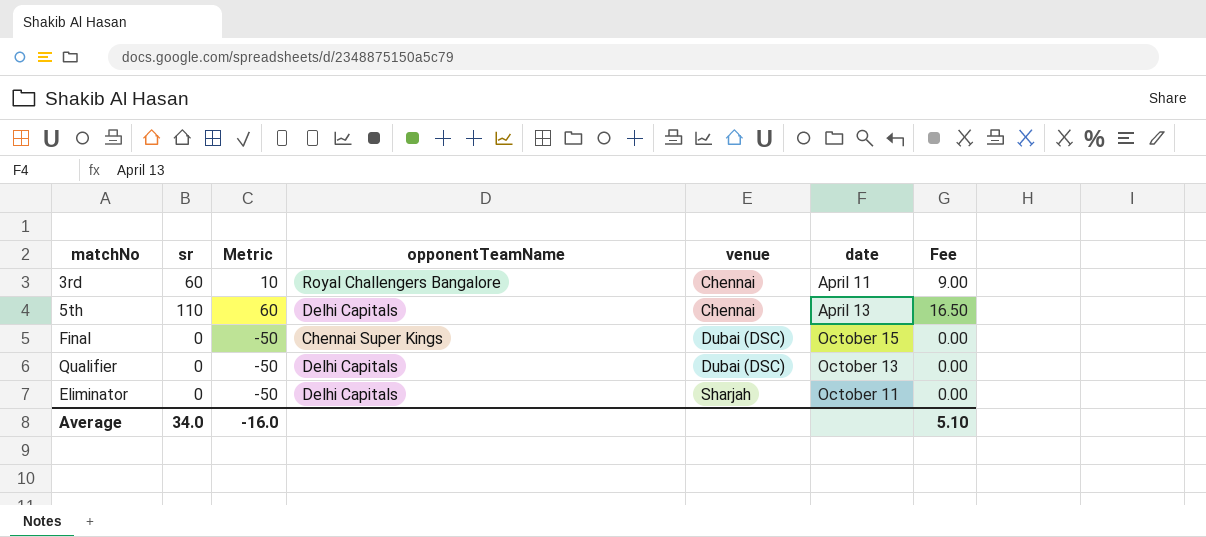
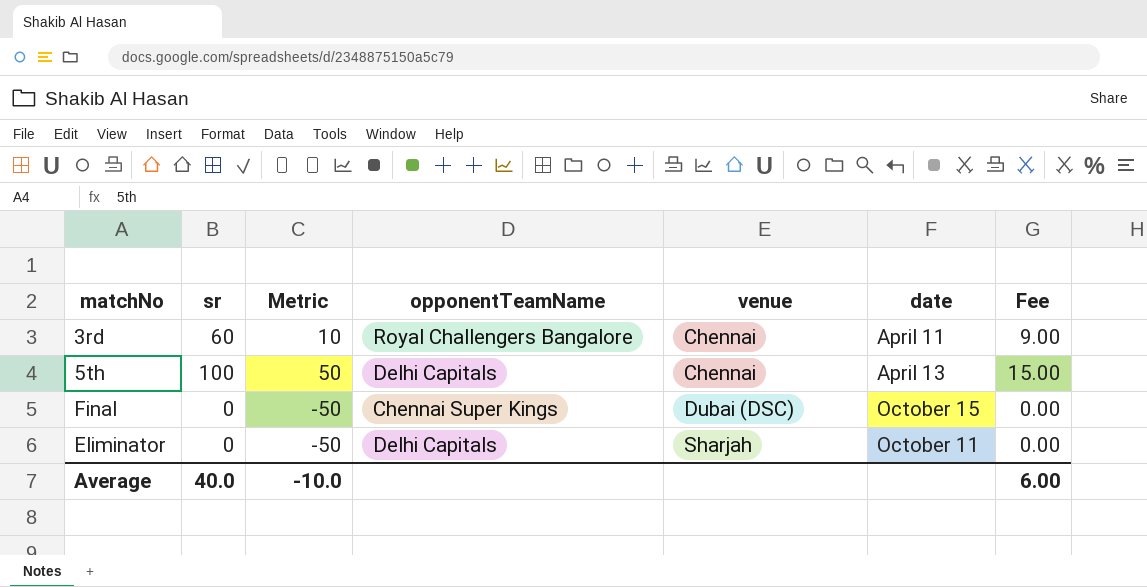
row Qualifier: 0 | -50 | Delhi Capitals | Dubai (DSC) | October 13 | 0.00 -> none
5th | sr: 110 -> 100
5th | Metric: 60 -> 50
5th | Fee: 16.50 -> 15.00
Average | sr: 34.0 -> 40.0
Average | Metric: -16.0 -> -10.0
Average | Fee: 5.10 -> 6.00

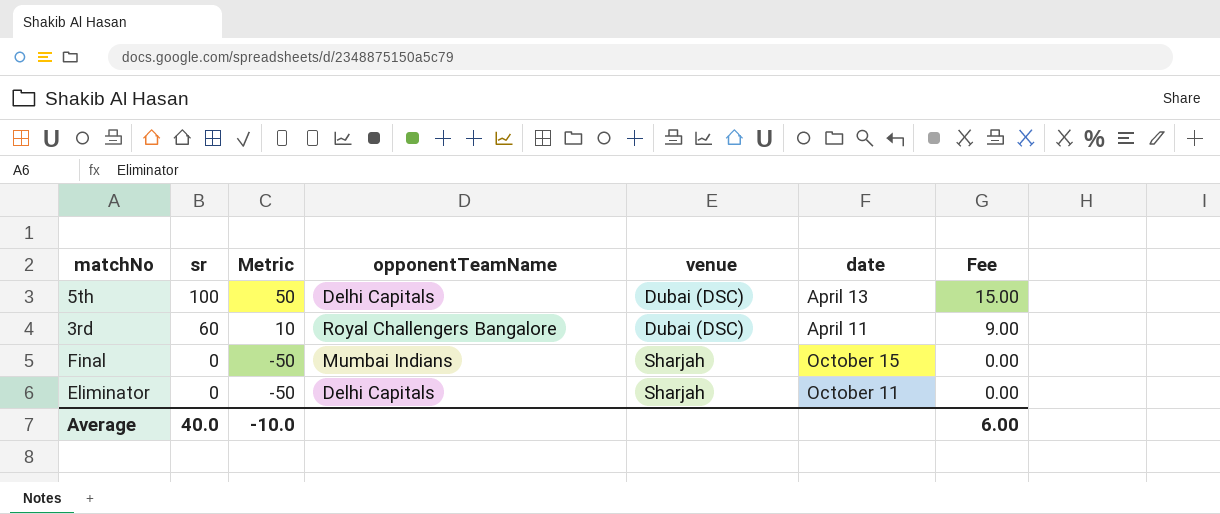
row order: venue ascending -> sr descending
5th | venue: Chennai -> Dubai (DSC)
3rd | venue: Chennai -> Dubai (DSC)
Final | opponentTeamName: Chennai Super Kings -> Mumbai Indians
Final | venue: Dubai (DSC) -> Sharjah

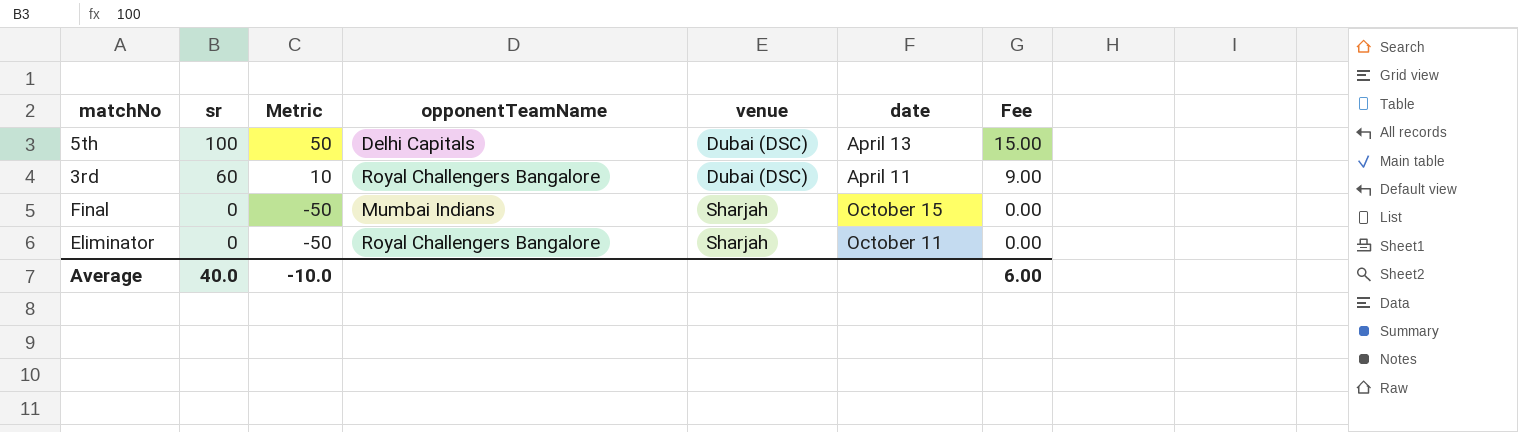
Eliminator | opponentTeamName: Delhi Capitals -> Royal Challengers Bangalore

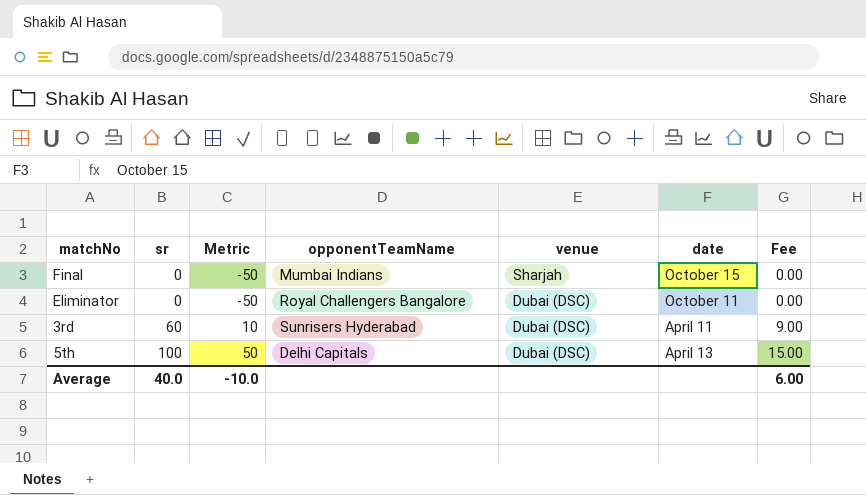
row order: sr descending -> sr ascending
Eliminator | venue: Sharjah -> Dubai (DSC)
3rd | opponentTeamName: Royal Challengers Bangalore -> Sunrisers Hyderabad

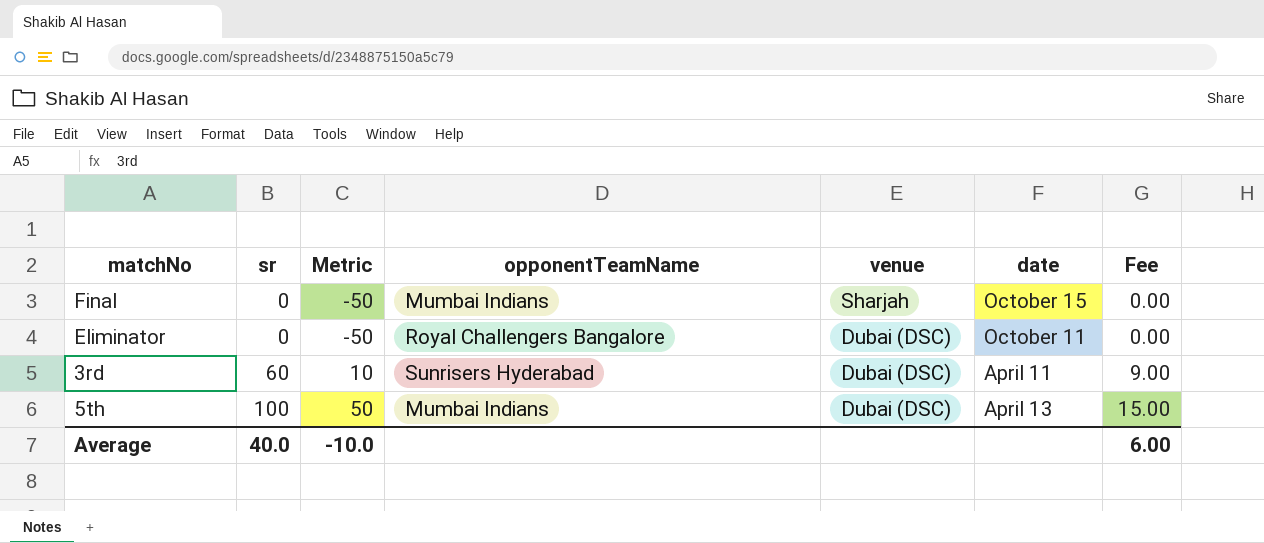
5th | opponentTeamName: Delhi Capitals -> Mumbai Indians

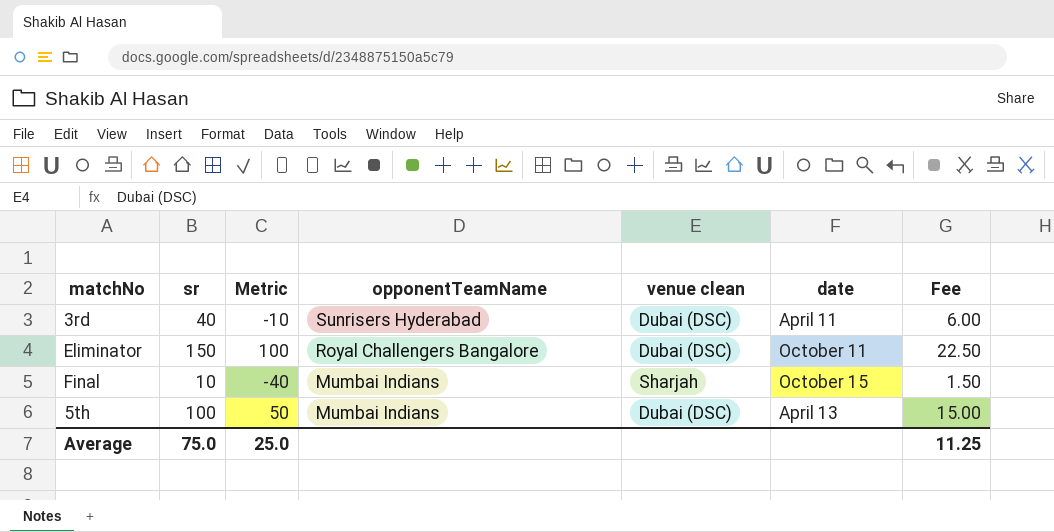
row order: sr ascending -> opponentTeamName descending
column name: venue -> venue clean
3rd | sr: 60 -> 40
3rd | Metric: 10 -> -10
3rd | Fee: 9.00 -> 6.00
Eliminator | sr: 0 -> 150
Eliminator | Metric: -50 -> 100
Eliminator | Fee: 0.00 -> 22.50
Final | sr: 0 -> 10
Final | Metric: -50 -> -40
Final | Fee: 0.00 -> 1.50
Average | sr: 40.0 -> 75.0
Average | Metric: -10.0 -> 25.0
Average | Fee: 6.00 -> 11.25

